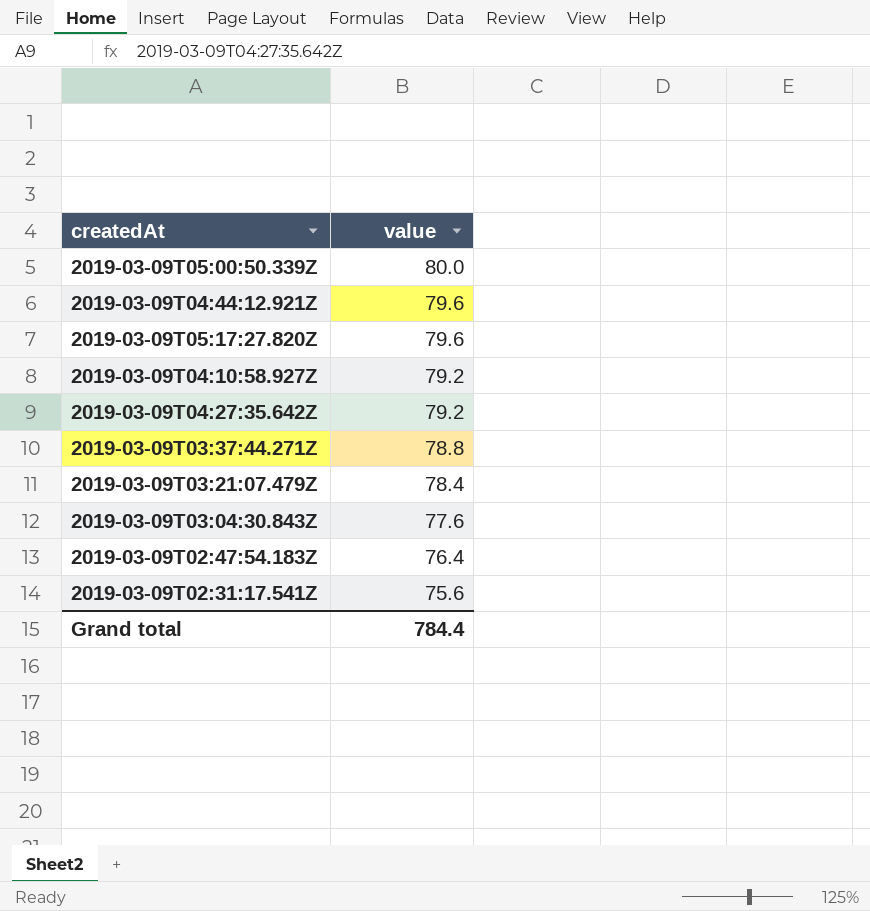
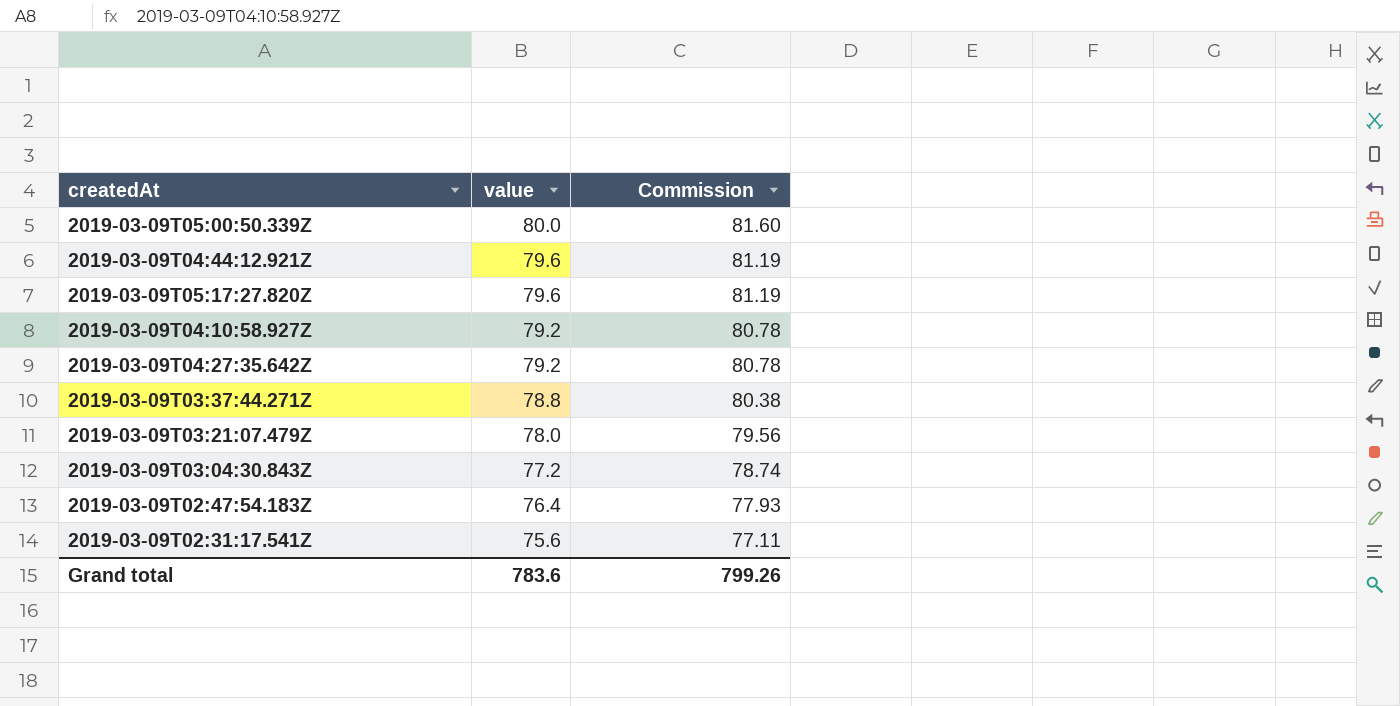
column Commission | formula: none -> [value] * 1.02
2019-03-09T03:21:07.479Z | value: 78.4 -> 78.0
2019-03-09T03:04:30.843Z | value: 77.6 -> 77.2
Grand total | value: 784.4 -> 783.6

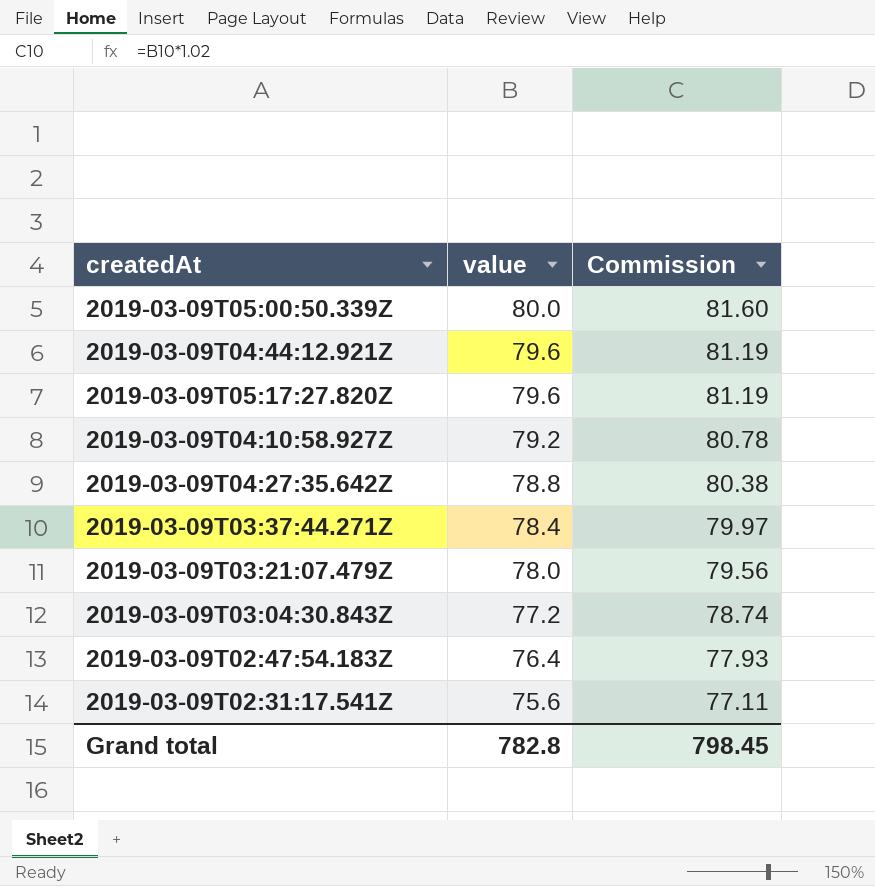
2019-03-09T04:27:35.642Z | value: 79.2 -> 78.8
2019-03-09T04:27:35.642Z | Commission: 80.78 -> 80.38
2019-03-09T03:37:44.271Z | value: 78.8 -> 78.4
2019-03-09T03:37:44.271Z | Commission: 80.38 -> 79.97
Grand total | value: 783.6 -> 782.8
Grand total | Commission: 799.26 -> 798.45

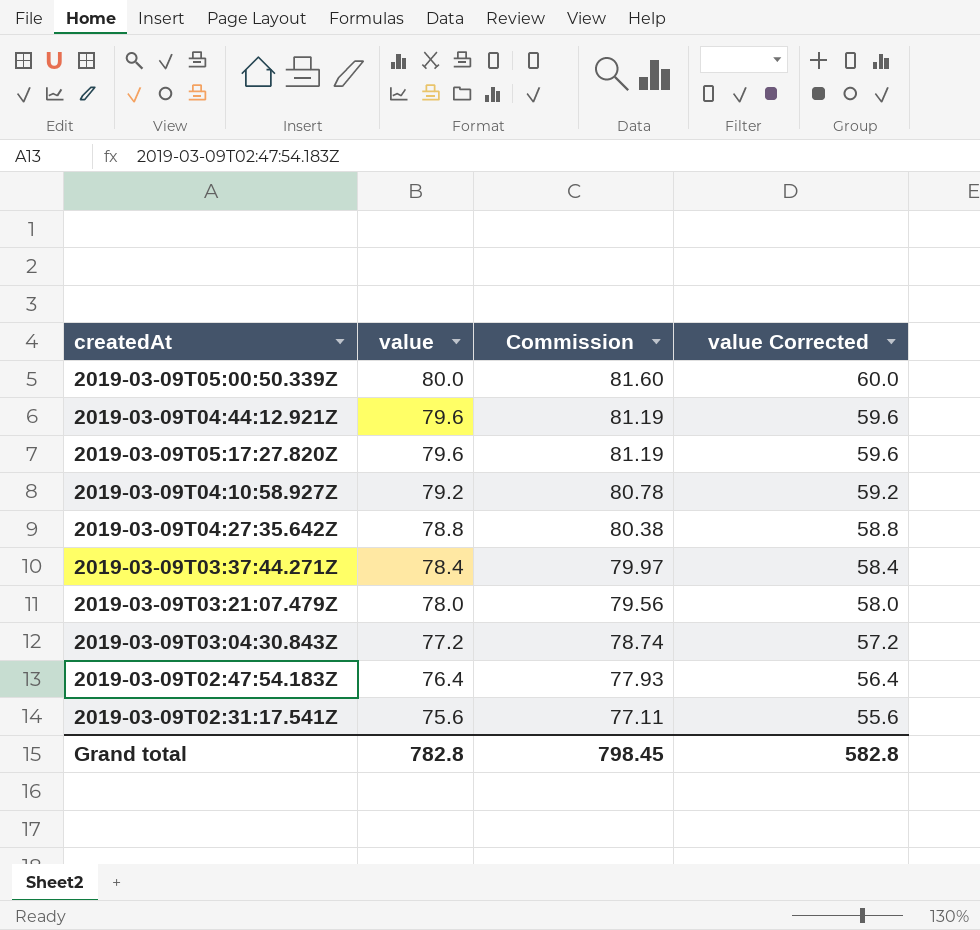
column value Corrected | formula: none -> [value] - 20

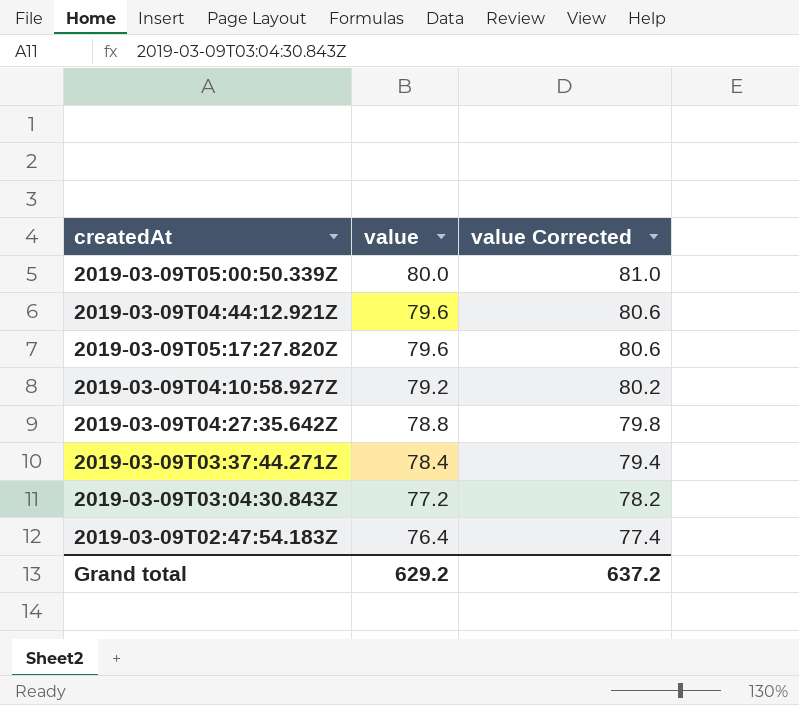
column Commission | formula: [value] * 1.02 -> none
column value Corrected | formula: [value] - 20 -> [value] + 1
row 2019-03-09T03:21:07.479Z: 78.0 | 79.56 | 58.0 -> none
row 2019-03-09T02:31:17.541Z: 75.6 | 77.11 | 55.6 -> none
Grand total | value: 782.8 -> 629.2
Grand total | value Corrected: 582.8 -> 637.2

